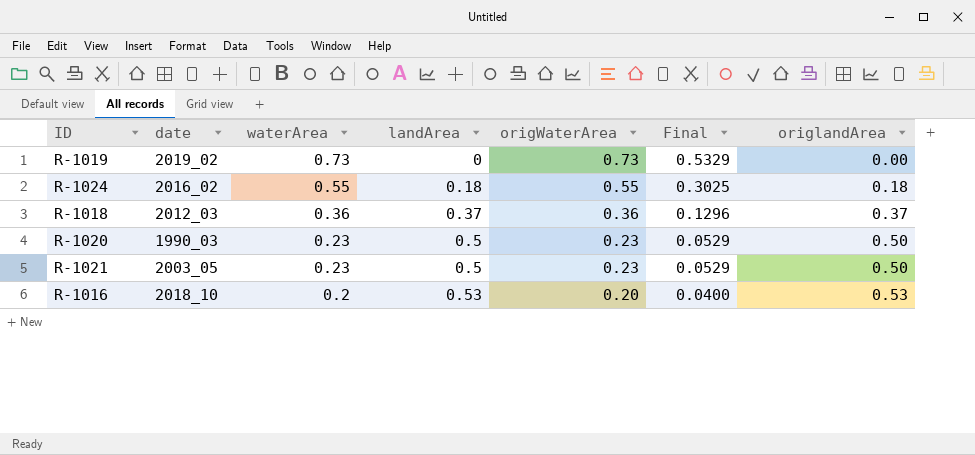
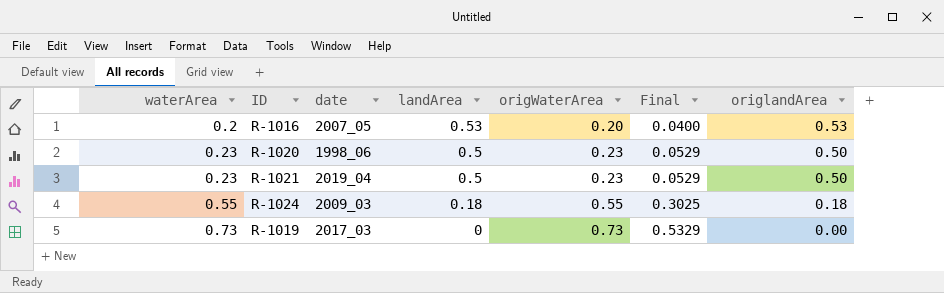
row order: waterArea descending -> waterArea ascending
column waterArea | position: 3 -> 1
row R-1018: 2012_03 | 0.36 | 0.37 | 0.36 | 0.1296 | 0.37 -> none
R-1016 | date: 2018_10 -> 2007_05
R-1020 | date: 1990_03 -> 1998_06
R-1021 | date: 2003_05 -> 2019_04
R-1024 | date: 2016_02 -> 2009_03
R-1019 | date: 2019_02 -> 2017_03

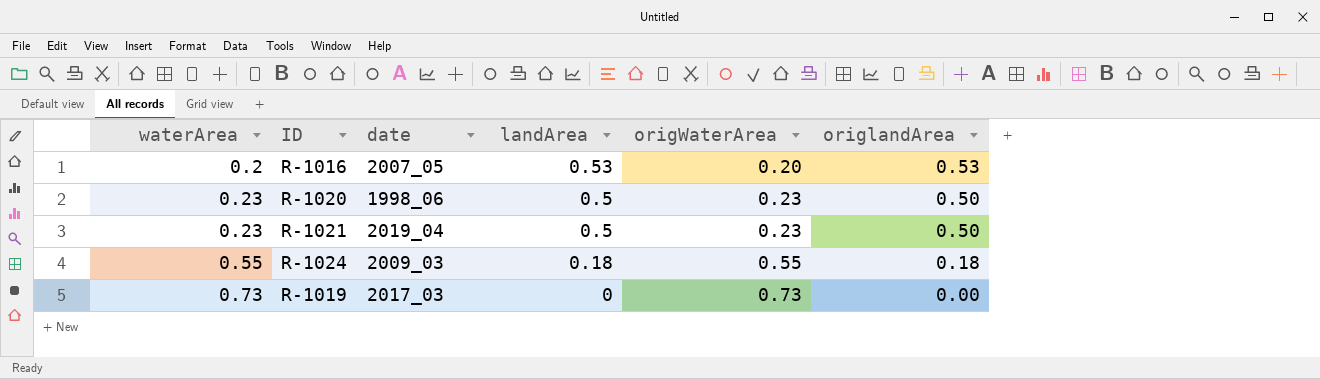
column Final | formula: [waterArea] * [origWaterArea] -> none

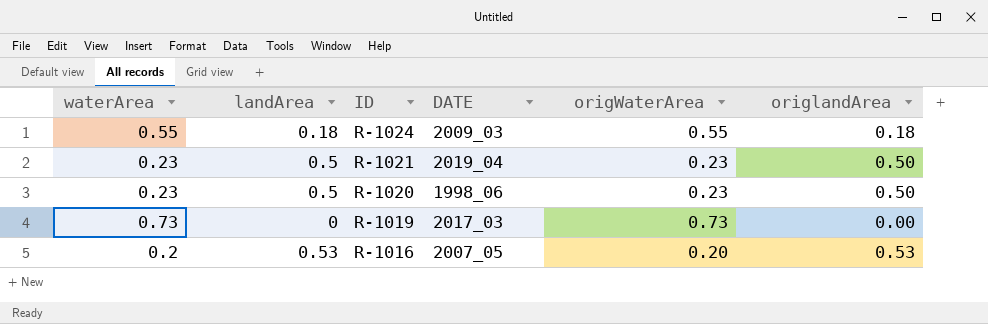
row order: waterArea ascending -> ID descending
column landArea | position: 4 -> 2
column name: date -> DATE

